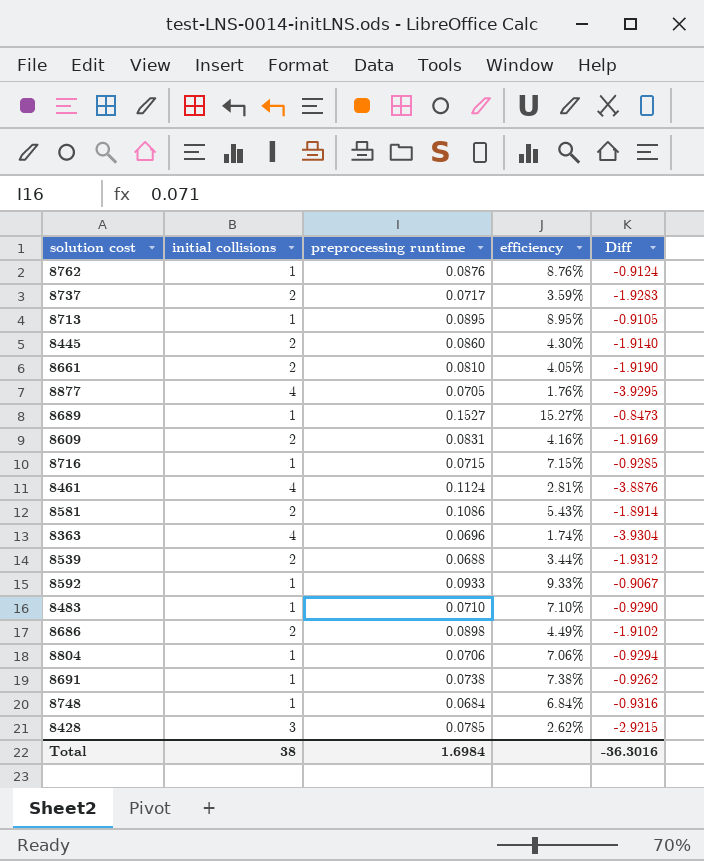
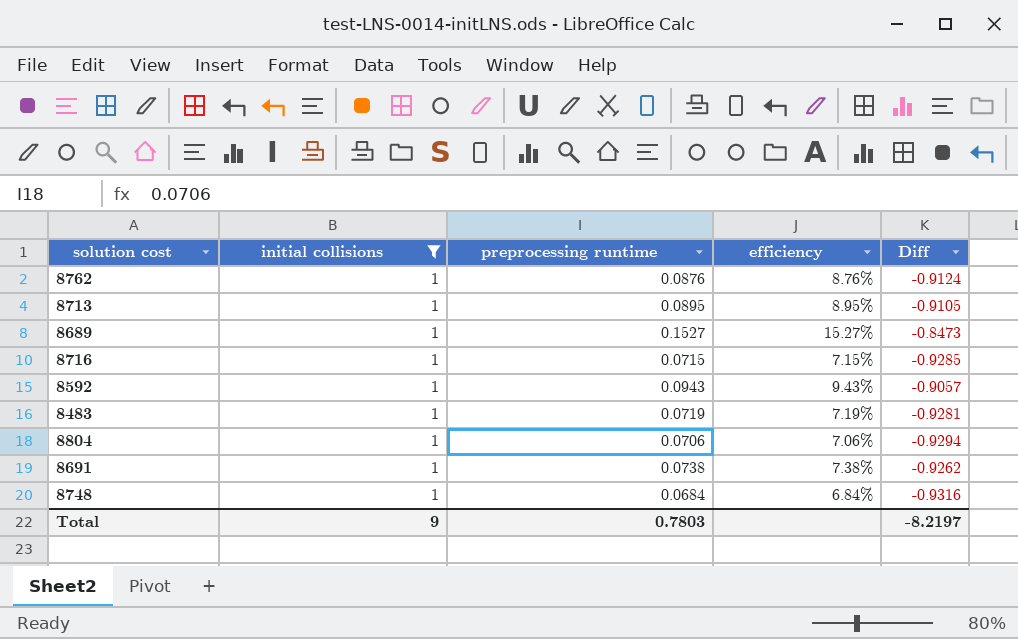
filter: none -> initial collisions = 1
8592 | preprocessing runtime: 0.0933 -> 0.0943
8592 | efficiency: 9.33% -> 9.43%
8592 | Diff: -0.9067 -> -0.9057
8483 | preprocessing runtime: 0.0710 -> 0.0719
8483 | efficiency: 7.10% -> 7.19%
8483 | Diff: -0.9290 -> -0.9281
Total | initial collisions: 38 -> 9
Total | preprocessing runtime: 1.6984 -> 0.7803
Total | Diff: -36.3016 -> -8.2197

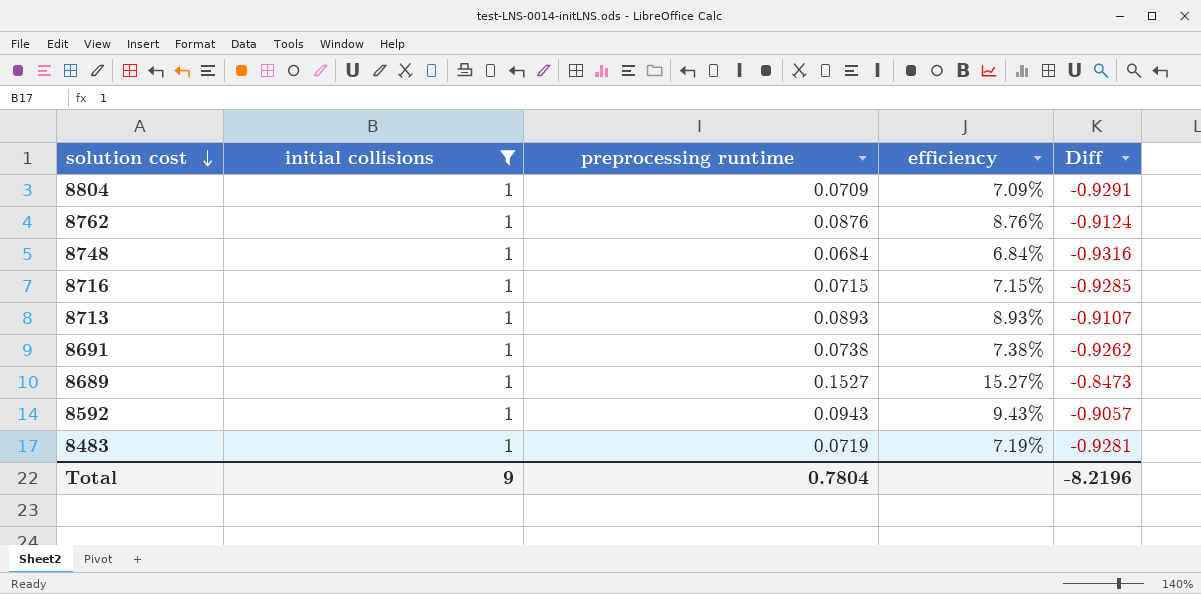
row order: none -> solution cost descending
8804 | preprocessing runtime: 0.0706 -> 0.0709
8804 | efficiency: 7.06% -> 7.09%
8804 | Diff: -0.9294 -> -0.9291
8713 | preprocessing runtime: 0.0895 -> 0.0893
8713 | efficiency: 8.95% -> 8.93%
8713 | Diff: -0.9105 -> -0.9107
Total | preprocessing runtime: 0.7803 -> 0.7804
Total | Diff: -8.2197 -> -8.2196

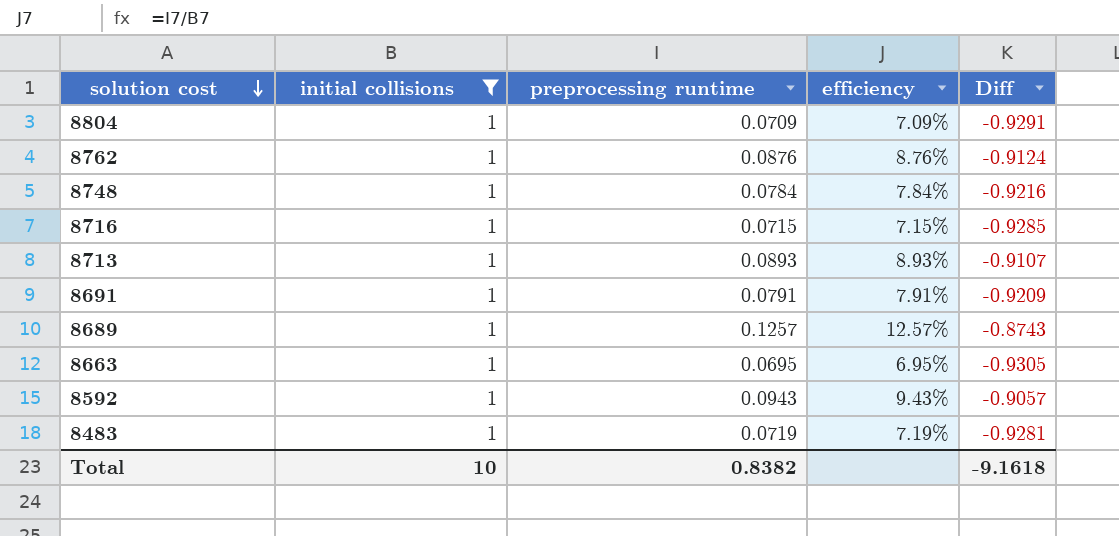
8748 | preprocessing runtime: 0.0684 -> 0.0784
8748 | efficiency: 6.84% -> 7.84%
8748 | Diff: -0.9316 -> -0.9216
8691 | preprocessing runtime: 0.0738 -> 0.0791
8691 | efficiency: 7.38% -> 7.91%
8691 | Diff: -0.9262 -> -0.9209
8689 | preprocessing runtime: 0.1527 -> 0.1257
8689 | efficiency: 15.27% -> 12.57%
8689 | Diff: -0.8473 -> -0.8743
row 8663: none -> 1 | 0.0695 | 6.95% | -0.9305
Total | initial collisions: 9 -> 10
Total | preprocessing runtime: 0.7804 -> 0.8382
Total | Diff: -8.2196 -> -9.1618

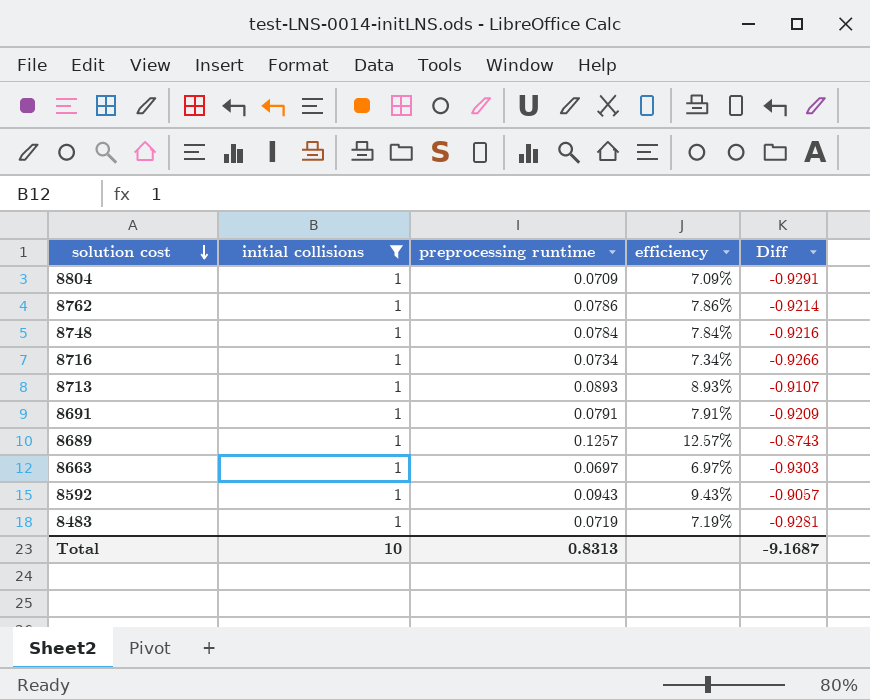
8762 | preprocessing runtime: 0.0876 -> 0.0786
8762 | efficiency: 8.76% -> 7.86%
8762 | Diff: -0.9124 -> -0.9214
8716 | preprocessing runtime: 0.0715 -> 0.0734
8716 | efficiency: 7.15% -> 7.34%
8716 | Diff: -0.9285 -> -0.9266
8663 | preprocessing runtime: 0.0695 -> 0.0697
8663 | efficiency: 6.95% -> 6.97%
8663 | Diff: -0.9305 -> -0.9303
Total | preprocessing runtime: 0.8382 -> 0.8313
Total | Diff: -9.1618 -> -9.1687

